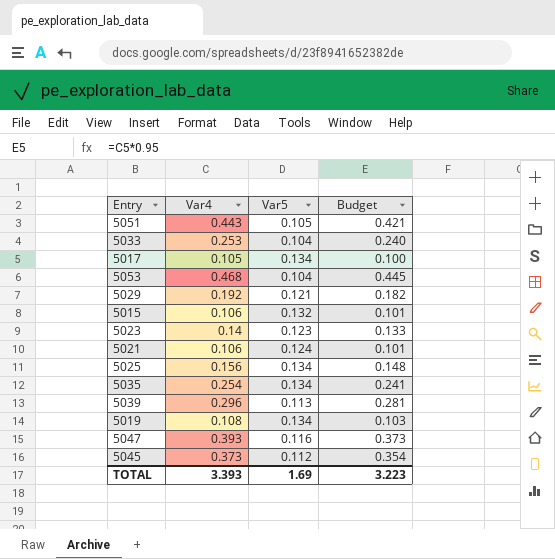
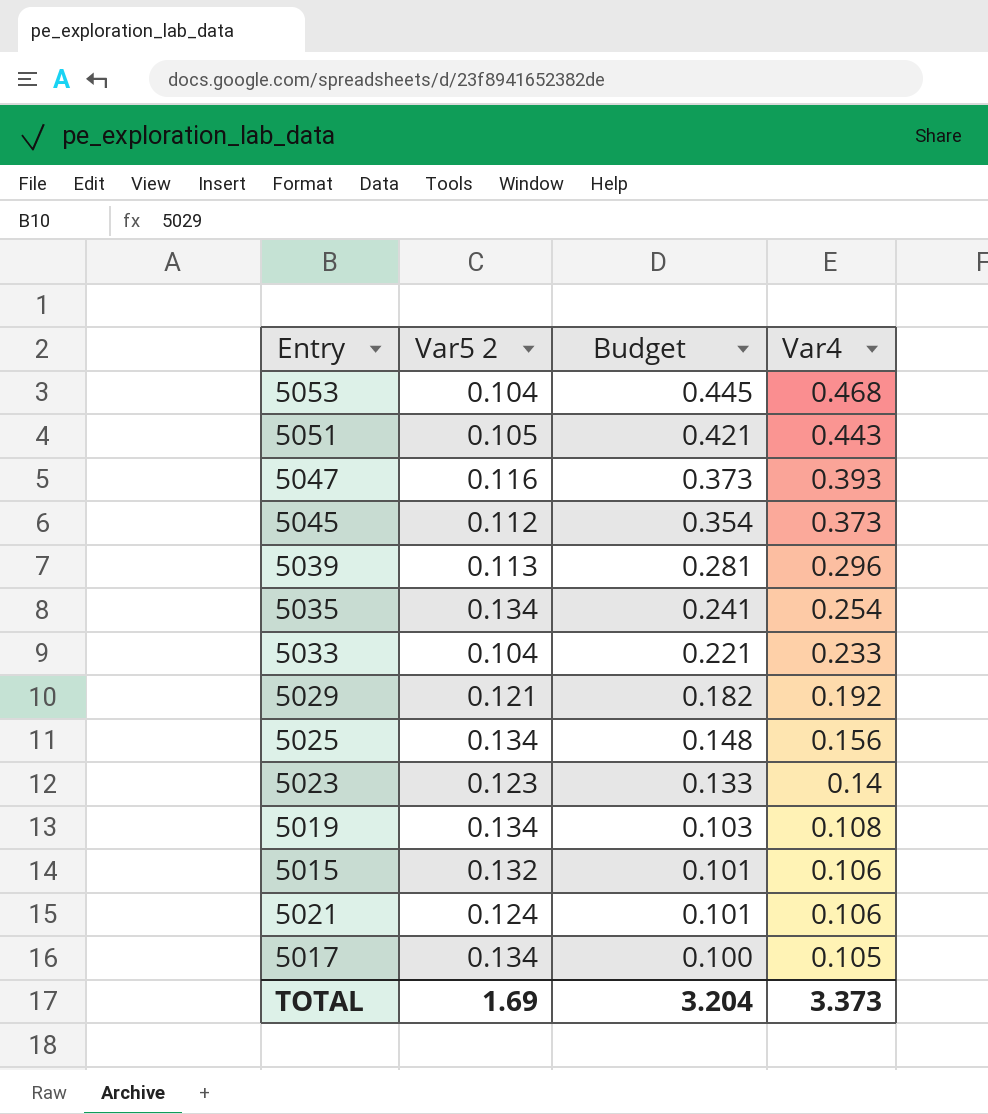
row order: none -> Budget descending
column name: Var5 -> Var5 2
column Var4 | position: 2 -> 4
5033 | Budget: 0.240 -> 0.221
5033 | Var4: 0.253 -> 0.233
TOTAL | Budget: 3.223 -> 3.204
TOTAL | Var4: 3.393 -> 3.373

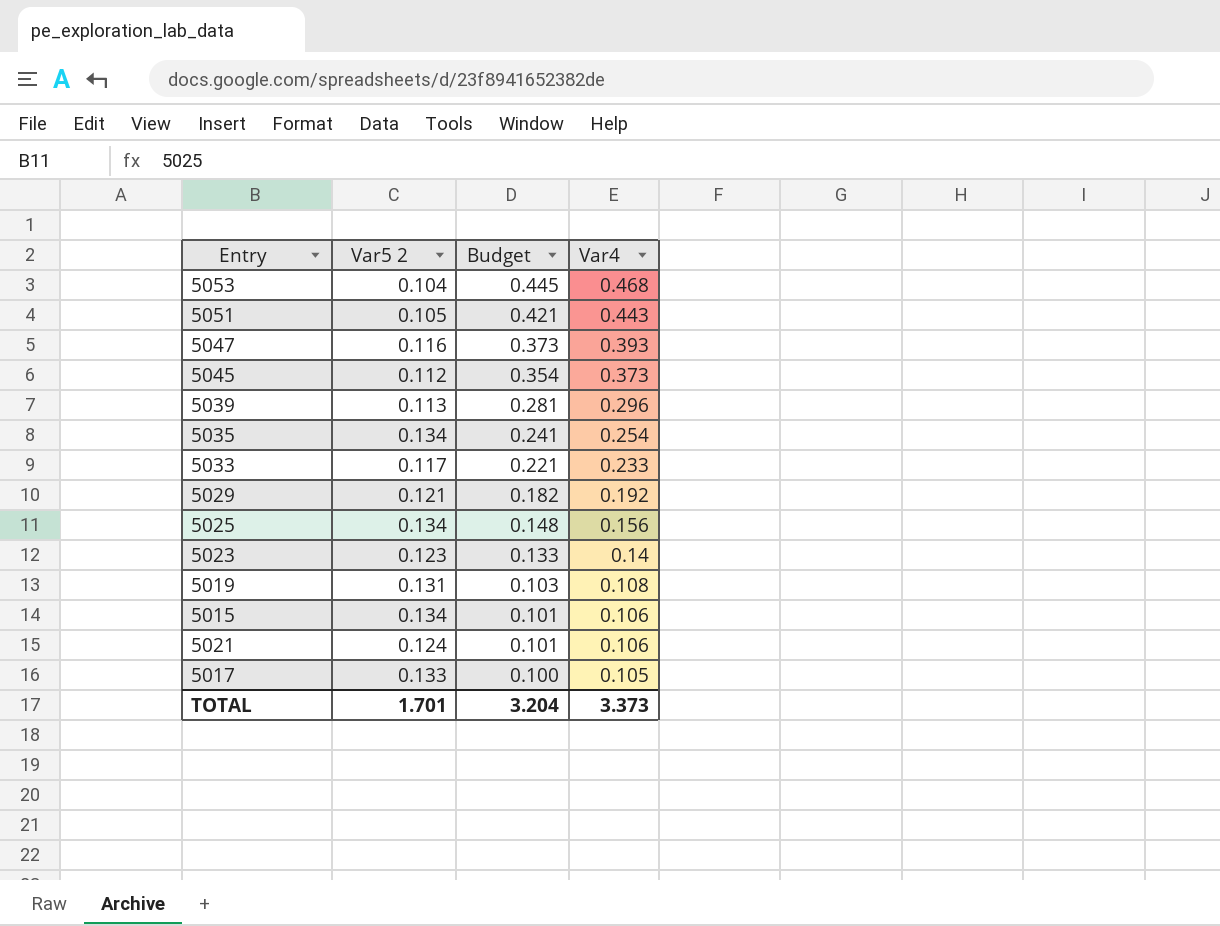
5033 | Var5 2: 0.104 -> 0.117
5019 | Var5 2: 0.134 -> 0.131
5015 | Var5 2: 0.132 -> 0.134
5017 | Var5 2: 0.134 -> 0.133
TOTAL | Var5 2: 1.69 -> 1.701

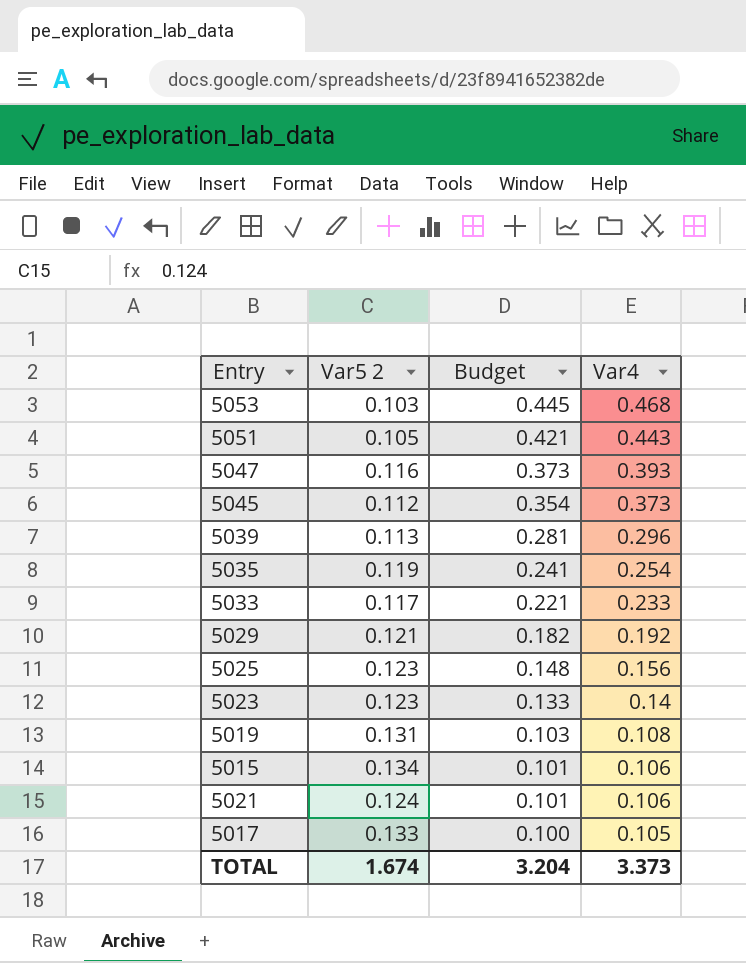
5053 | Var5 2: 0.104 -> 0.103
5035 | Var5 2: 0.134 -> 0.119
5025 | Var5 2: 0.134 -> 0.123
TOTAL | Var5 2: 1.701 -> 1.674

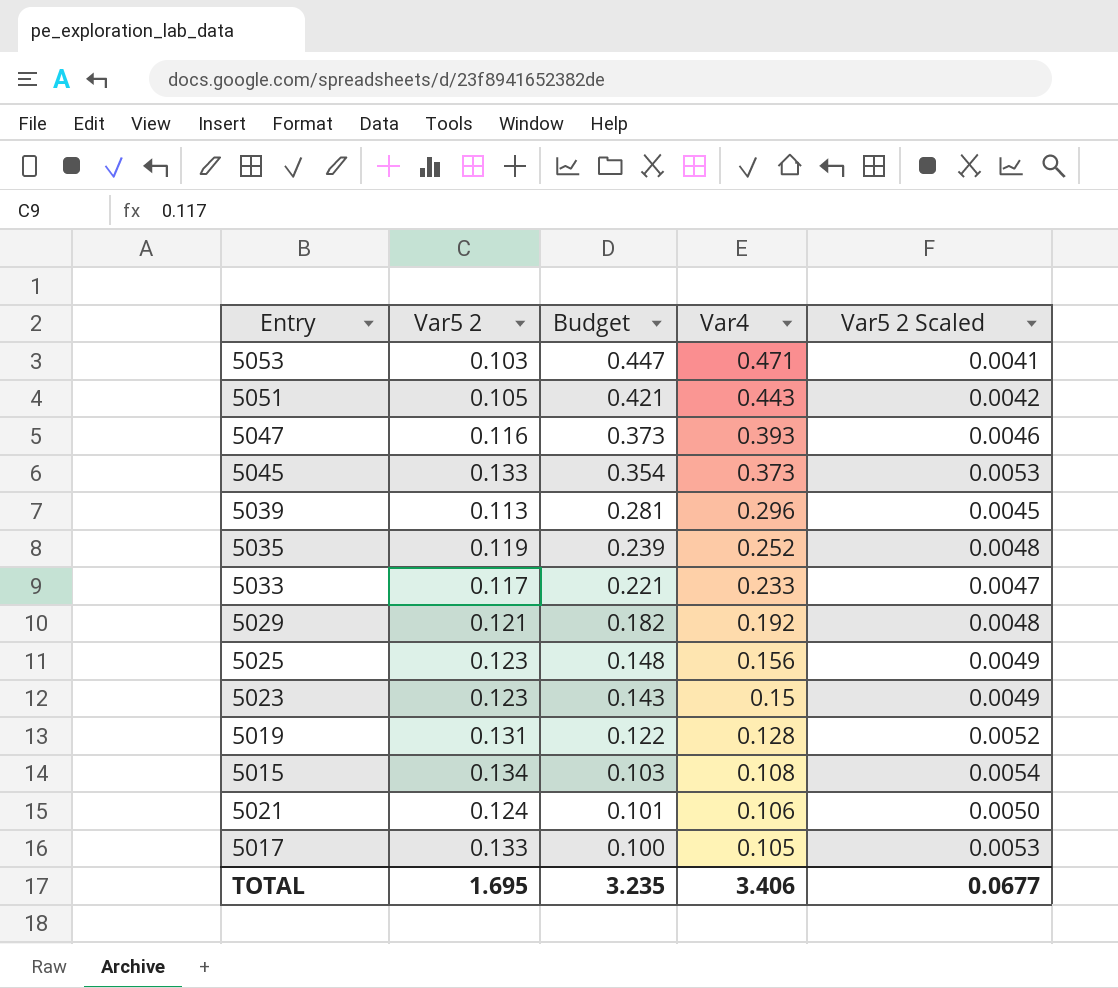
column Var5 2 Scaled | formula: none -> [Var5 2] * 0.04
5053 | Budget: 0.445 -> 0.447
5053 | Var4: 0.468 -> 0.471
5045 | Var5 2: 0.112 -> 0.133
5035 | Budget: 0.241 -> 0.239
5035 | Var4: 0.254 -> 0.252
5023 | Budget: 0.133 -> 0.143
5023 | Var4: 0.14 -> 0.15
5019 | Budget: 0.103 -> 0.122
5019 | Var4: 0.108 -> 0.128
5015 | Budget: 0.101 -> 0.103
5015 | Var4: 0.106 -> 0.108
TOTAL | Var5 2: 1.674 -> 1.695
TOTAL | Budget: 3.204 -> 3.235
TOTAL | Var4: 3.373 -> 3.406

